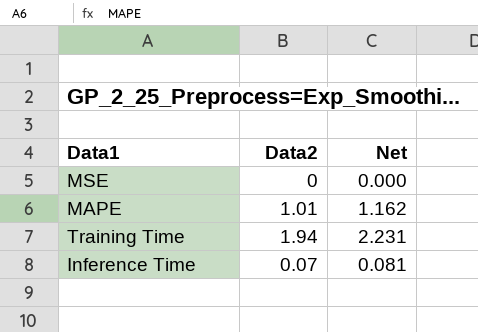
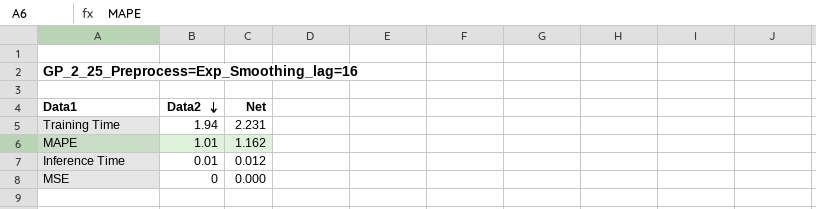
row order: none -> Data2 descending
Inference Time | Data2: 0.07 -> 0.01
Inference Time | Net: 0.081 -> 0.012

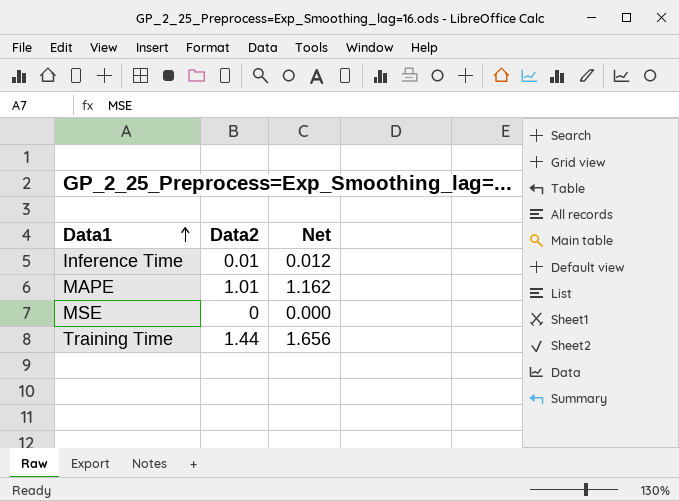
row order: Data2 descending -> Data1 ascending
Training Time | Data2: 1.94 -> 1.44
Training Time | Net: 2.231 -> 1.656

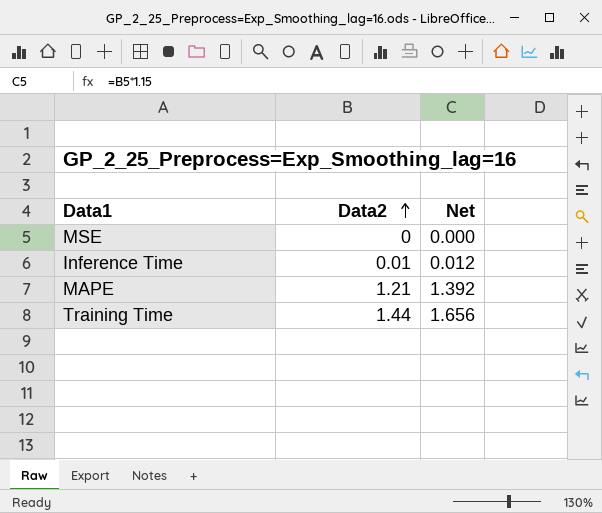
row order: Data1 ascending -> Data2 ascending
MAPE | Data2: 1.01 -> 1.21
MAPE | Net: 1.162 -> 1.392

